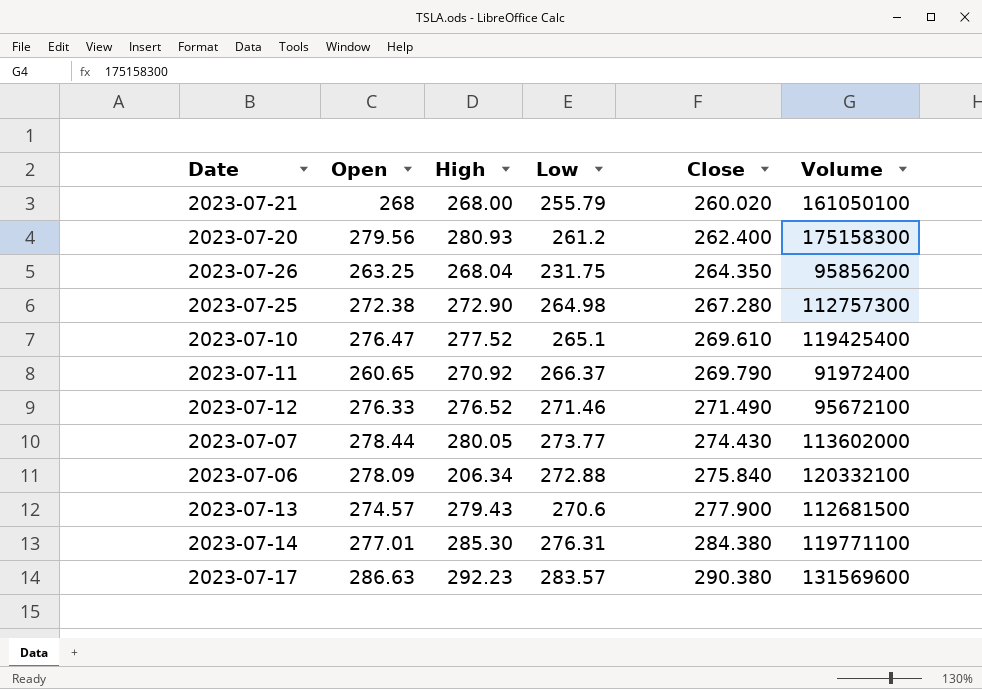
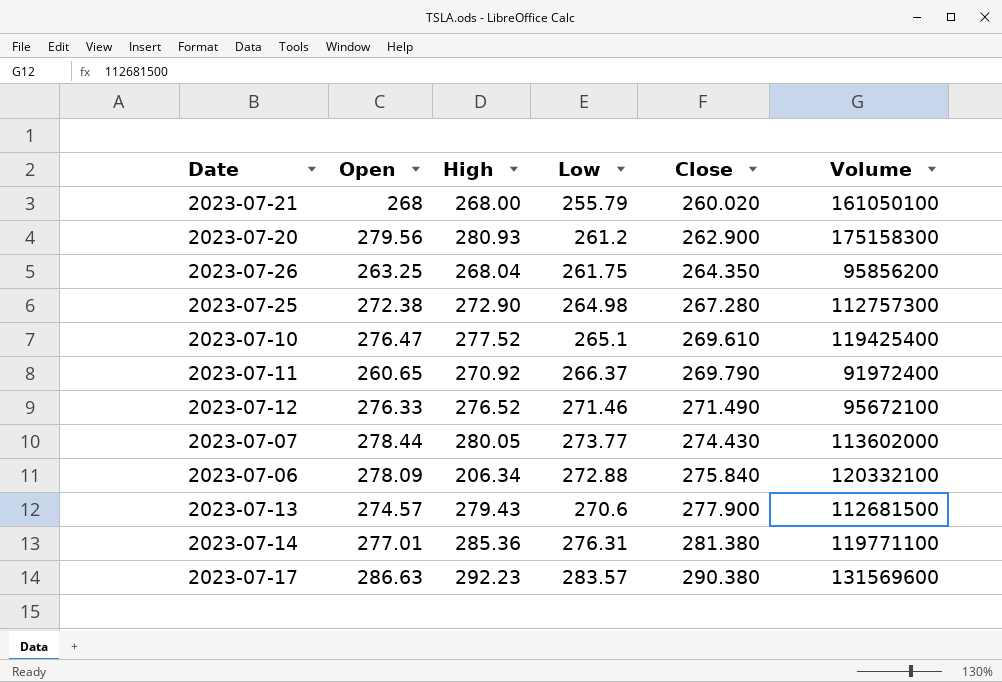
2023-07-20 | Close: 262.400 -> 262.900
2023-07-26 | Low: 231.75 -> 261.75
2023-07-14 | High: 285.30 -> 285.36
2023-07-14 | Close: 284.380 -> 281.380

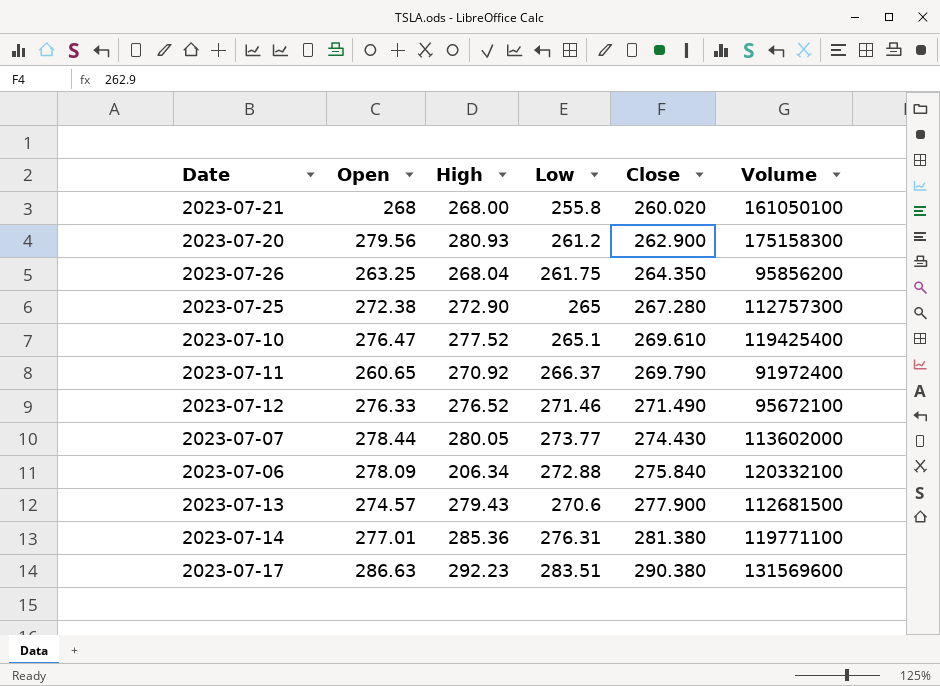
2023-07-21 | Low: 255.79 -> 255.8
2023-07-25 | Low: 264.98 -> 265
2023-07-17 | Low: 283.57 -> 283.51

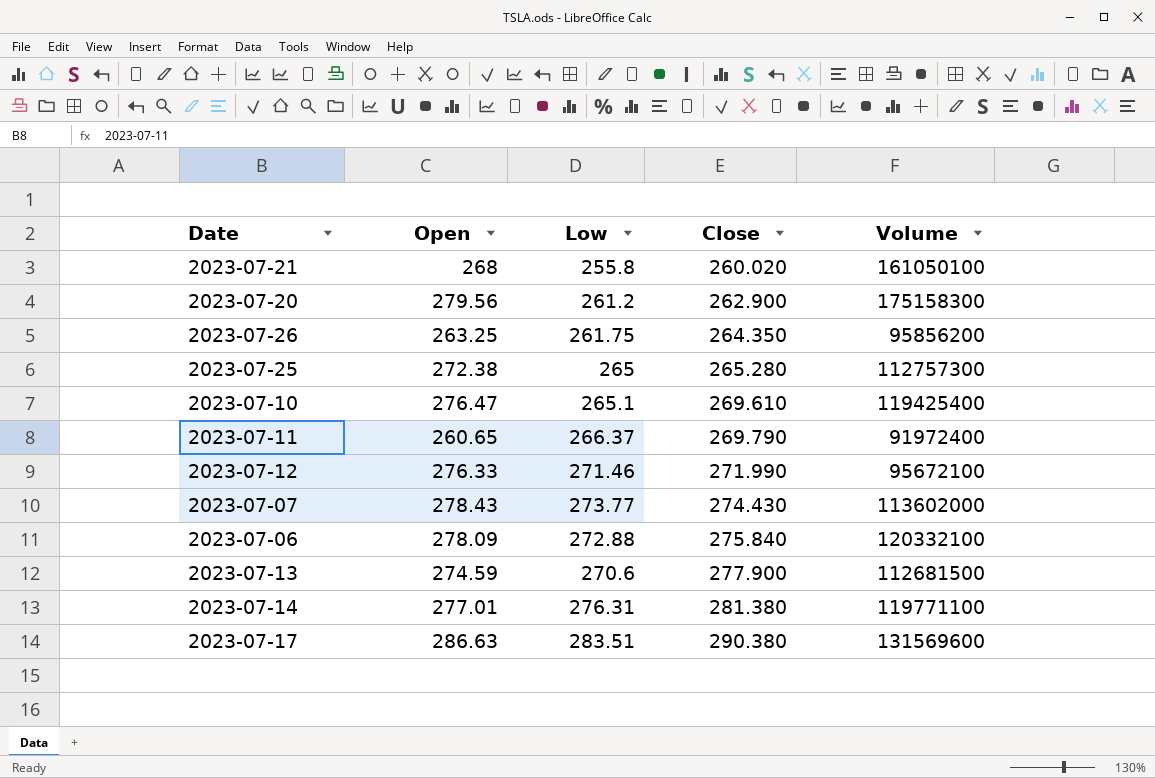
column High | position: 3 -> none
2023-07-25 | Close: 267.280 -> 265.280
2023-07-12 | Close: 271.490 -> 271.990
2023-07-07 | Open: 278.44 -> 278.43
2023-07-13 | Open: 274.57 -> 274.59

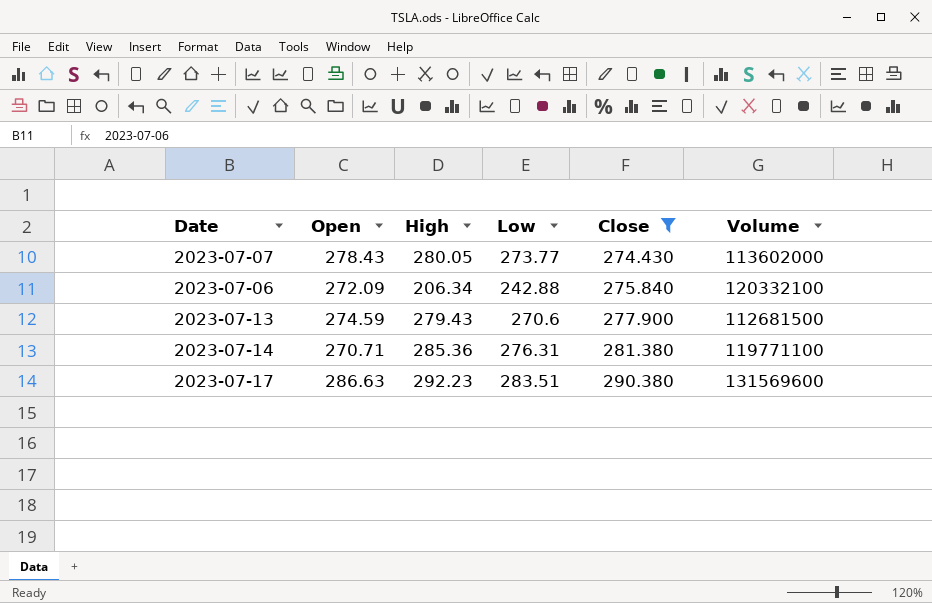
filter: none -> Close >= 274.430
column High | position: none -> 3
2023-07-06 | Open: 278.09 -> 272.09
2023-07-06 | Low: 272.88 -> 242.88
2023-07-14 | Open: 277.01 -> 270.71

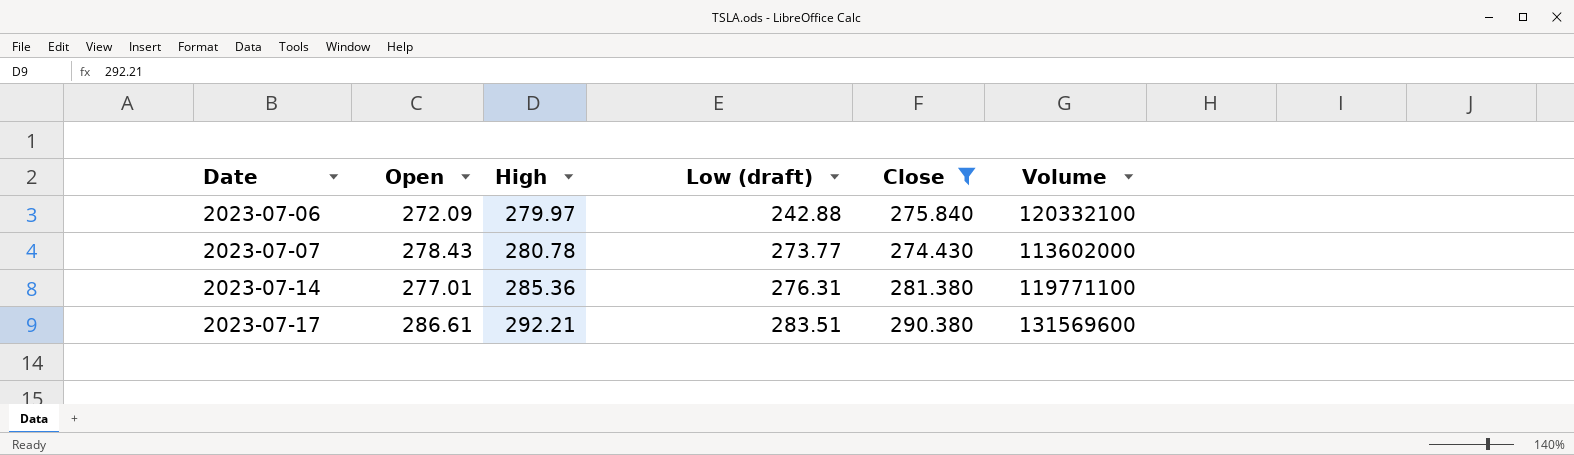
row order: Close ascending -> Date ascending
column name: Low -> Low (draft)
row 2023-07-13: 274.59 | 279.43 | 270.6 | 277.900 | 112681500 -> none
2023-07-06 | High: 206.34 -> 279.97
2023-07-07 | High: 280.05 -> 280.78
2023-07-14 | Open: 270.71 -> 277.01
2023-07-17 | Open: 286.63 -> 286.61
2023-07-17 | High: 292.23 -> 292.21

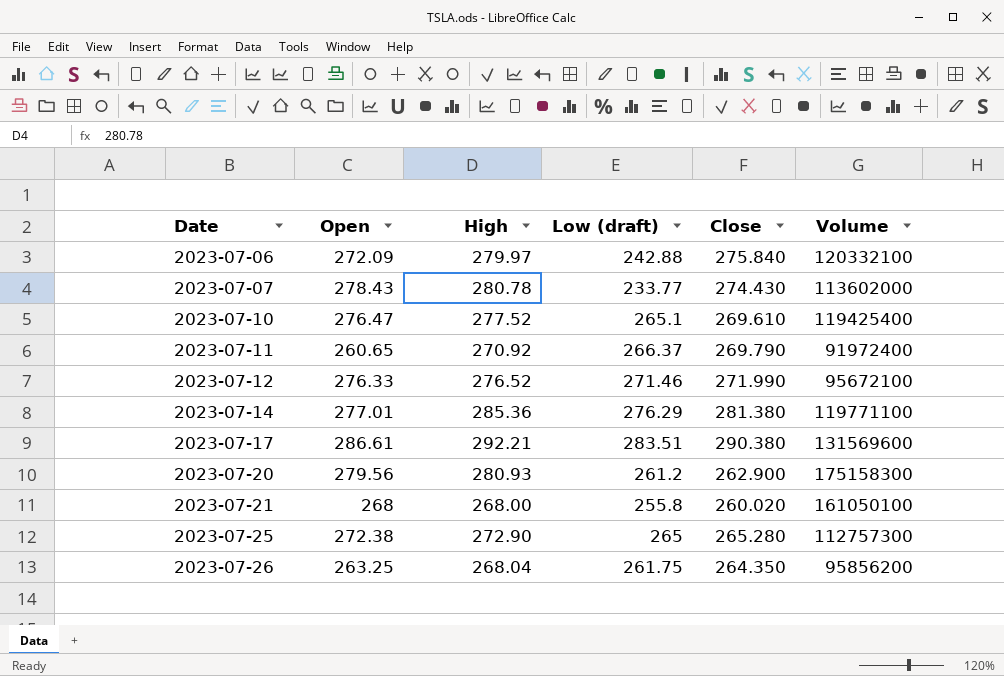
filter: Close >= 274.430 -> none
2023-07-07 | Low (draft): 273.77 -> 233.77
2023-07-14 | Low (draft): 276.31 -> 276.29

